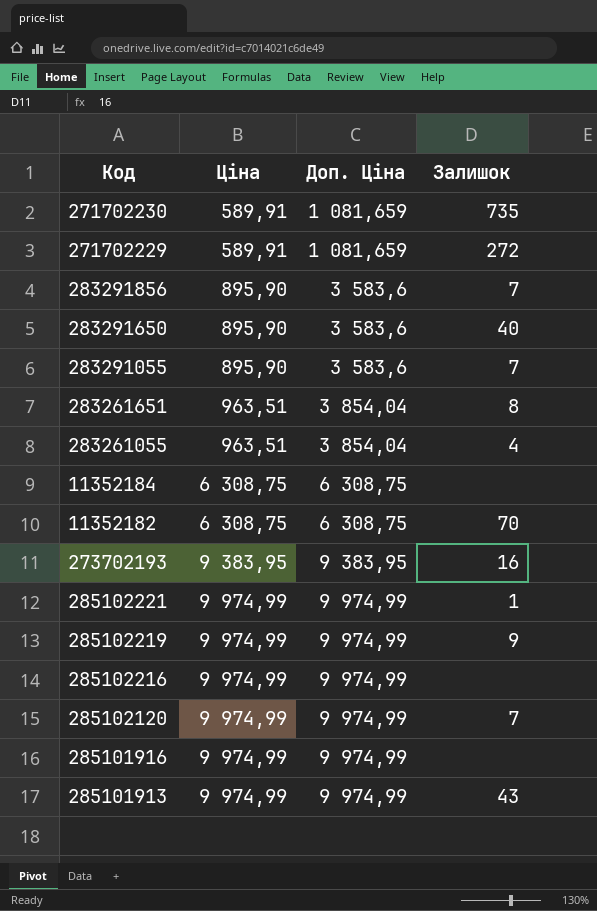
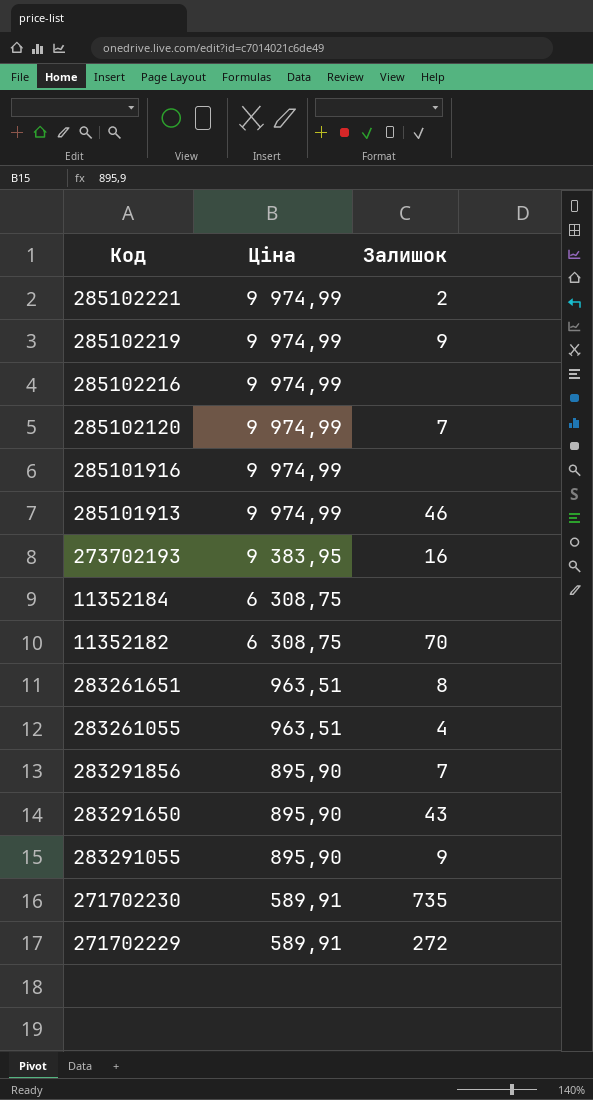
row order: Ціна ascending -> Ціна descending
column Доп. Ціна | position: 3 -> none
285102221 | Залишок: 1 -> 2
285101913 | Залишок: 43 -> 46
283291650 | Залишок: 40 -> 43
283291055 | Залишок: 7 -> 9

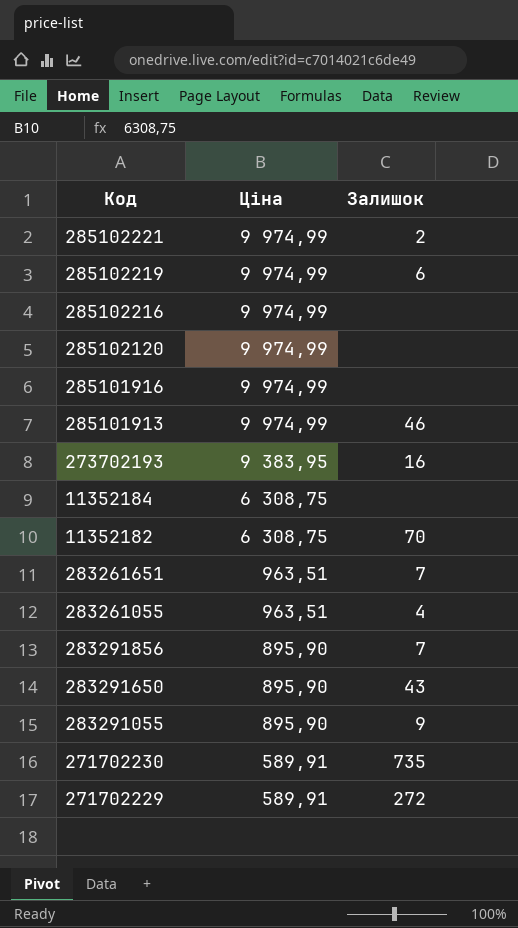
285102219 | Залишок: 9 -> 6
285102120 | Залишок: 7 -> none
283261651 | Залишок: 8 -> 7

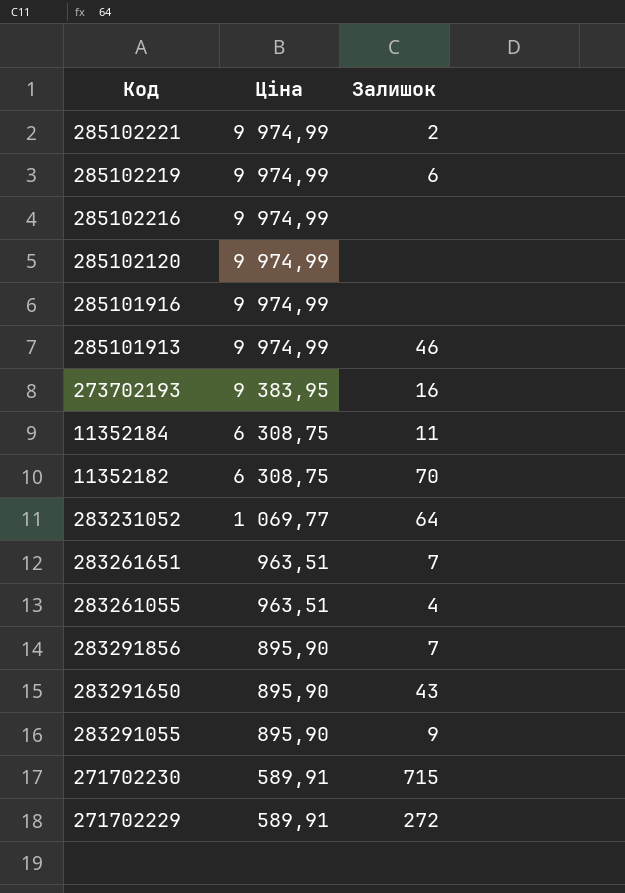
11352184 | Залишок: none -> 11
row 283231052: none -> 1 069,77 | 64
271702230 | Залишок: 735 -> 715

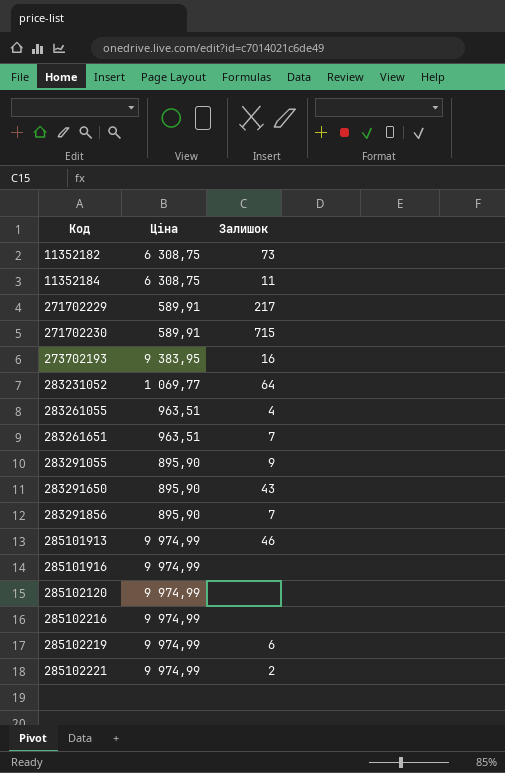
row order: Ціна descending -> Код ascending
11352182 | Залишок: 70 -> 73
271702229 | Залишок: 272 -> 217

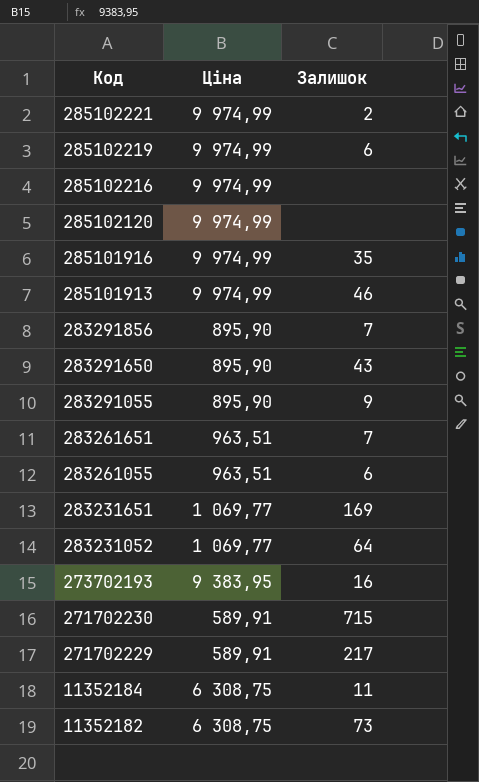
row order: Код ascending -> Код descending
285101916 | Залишок: none -> 35
283261055 | Залишок: 4 -> 6
row 283231651: none -> 1 069,77 | 169

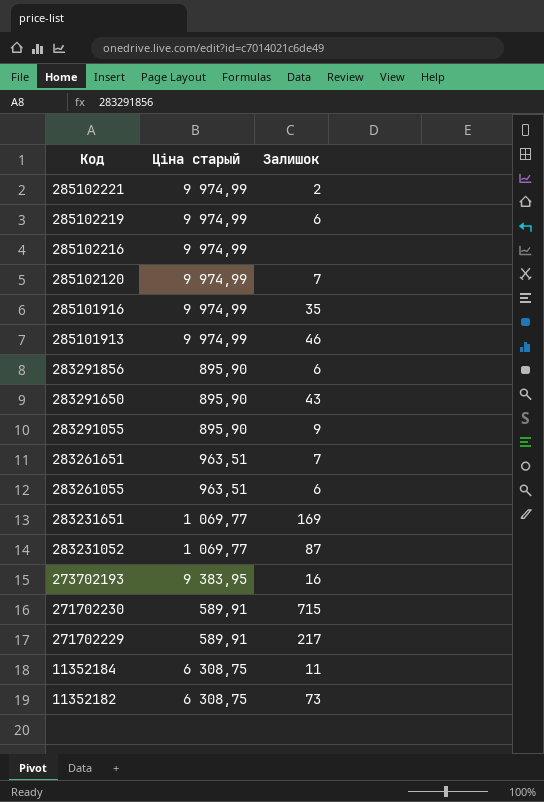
column name: Ціна -> Ціна старый
285102120 | Залишок: none -> 7
283291856 | Залишок: 7 -> 6
283231052 | Залишок: 64 -> 87

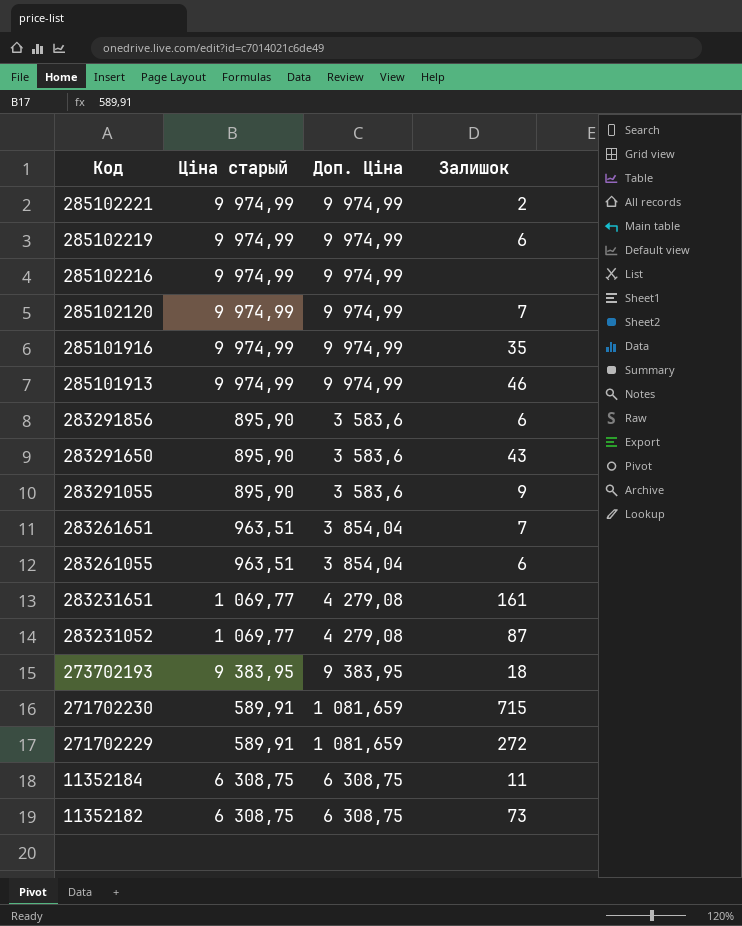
column Доп. Ціна | position: none -> 3
283231651 | Залишок: 169 -> 161
273702193 | Залишок: 16 -> 18
271702229 | Залишок: 217 -> 272

